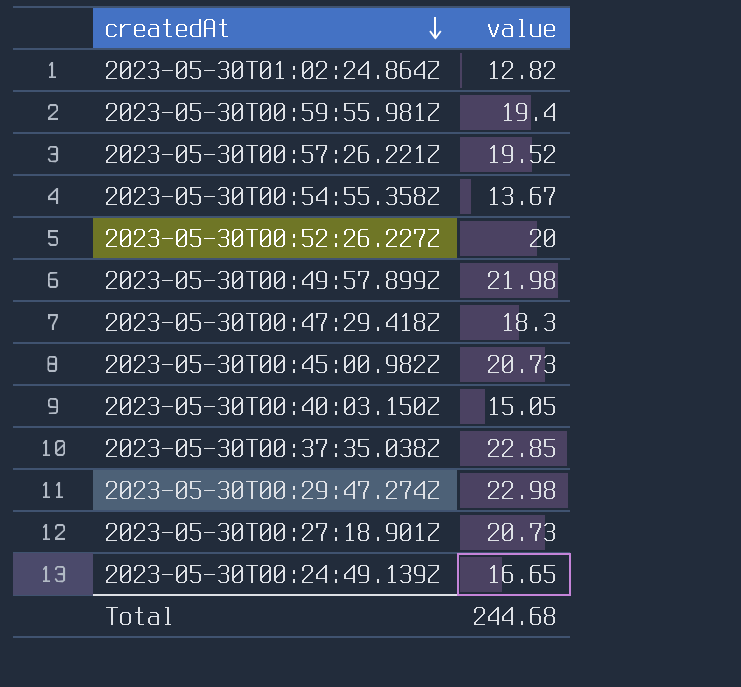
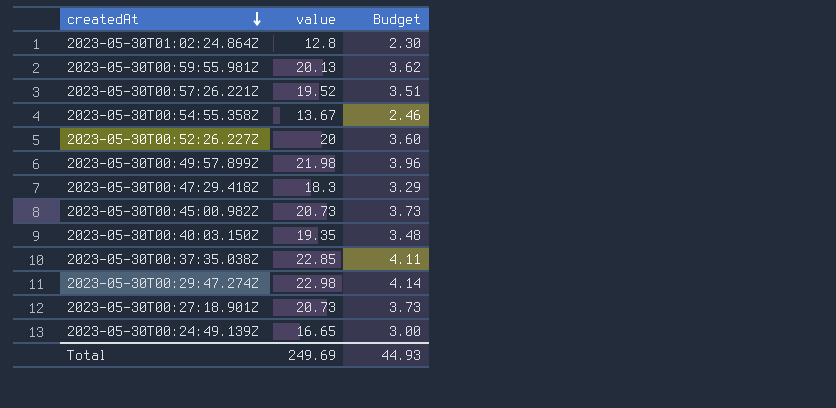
column Budget | formula: none -> [value] * 0.18
2023-05-30T01:02:24.864Z | value: 12.82 -> 12.8
2023-05-30T00:59:55.981Z | value: 19.4 -> 20.13
2023-05-30T00:40:03.150Z | value: 15.05 -> 19.35
Total | value: 244.68 -> 249.69

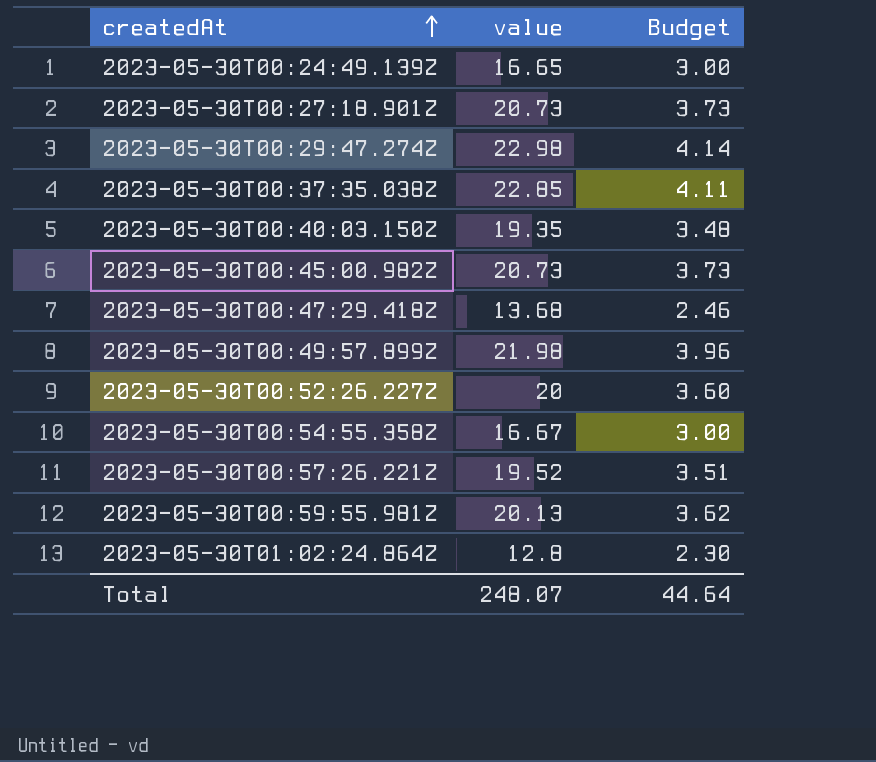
row order: createdAt descending -> createdAt ascending
2023-05-30T00:47:29.418Z | value: 18.3 -> 13.68
2023-05-30T00:47:29.418Z | Budget: 3.29 -> 2.46
2023-05-30T00:54:55.358Z | value: 13.67 -> 16.67
2023-05-30T00:54:55.358Z | Budget: 2.46 -> 3.00
Total | value: 249.69 -> 248.07
Total | Budget: 44.93 -> 44.64

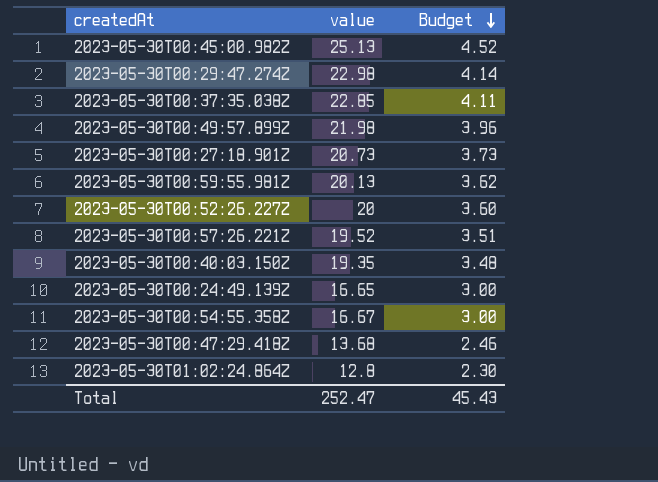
row order: createdAt ascending -> Budget descending
2023-05-30T00:45:00.982Z | value: 20.73 -> 25.13
2023-05-30T00:45:00.982Z | Budget: 3.73 -> 4.52
Total | value: 248.07 -> 252.47
Total | Budget: 44.64 -> 45.43

